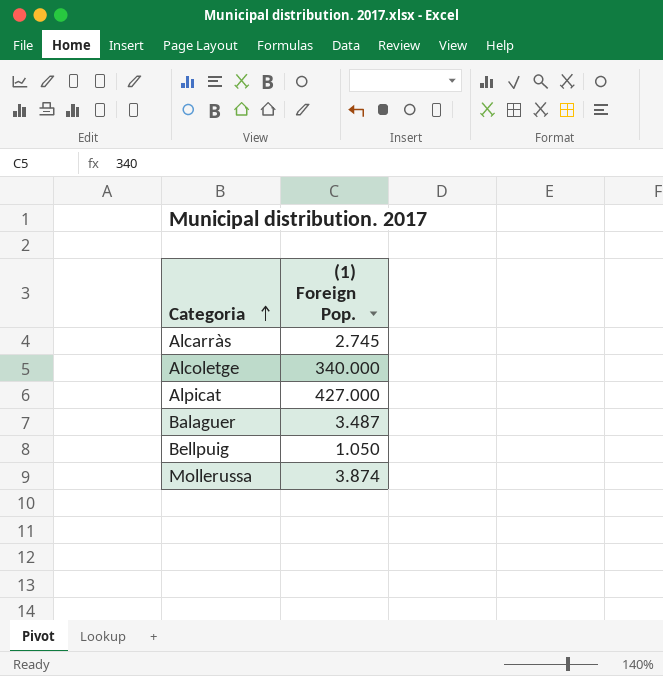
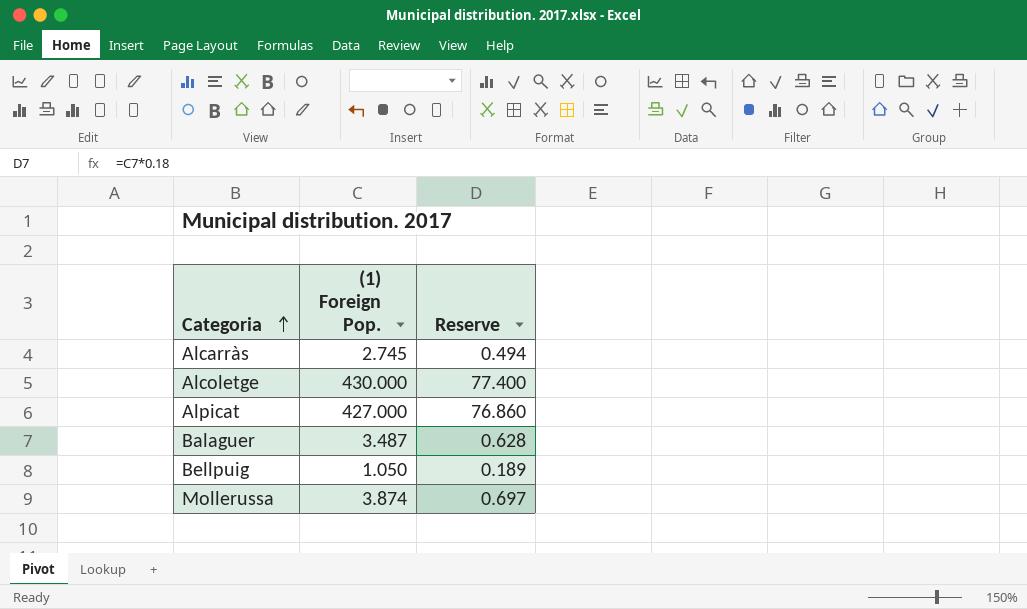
column Reserve | formula: none -> [(1) Foreign Pop.] * 0.18
Alcoletge | (1) Foreign Pop.: 340.000 -> 430.000

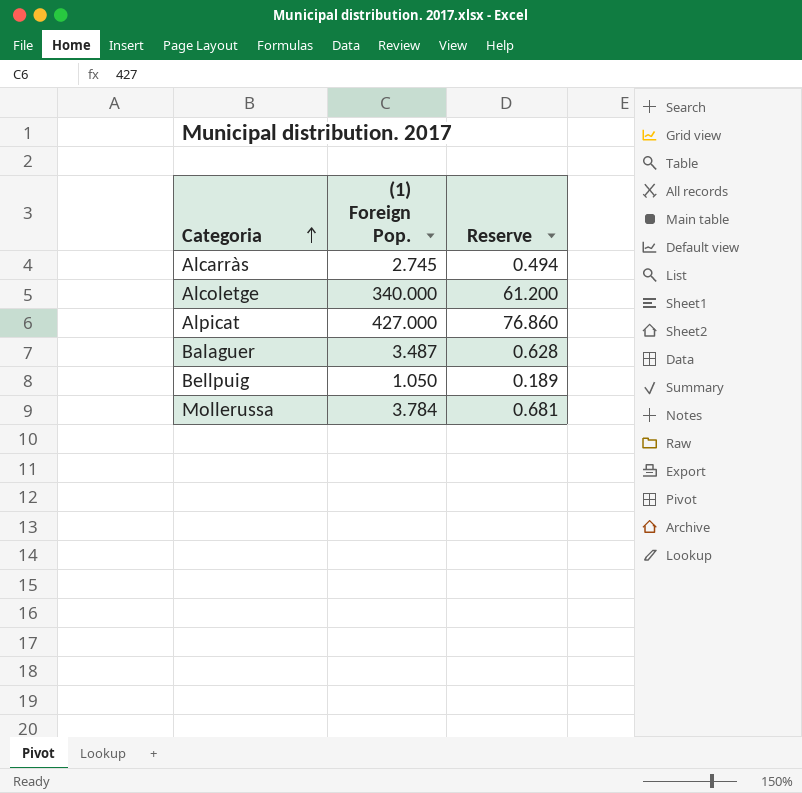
Alcoletge | (1) Foreign Pop.: 430.000 -> 340.000
Alcoletge | Reserve: 77.400 -> 61.200
Mollerussa | (1) Foreign Pop.: 3.874 -> 3.784
Mollerussa | Reserve: 0.697 -> 0.681

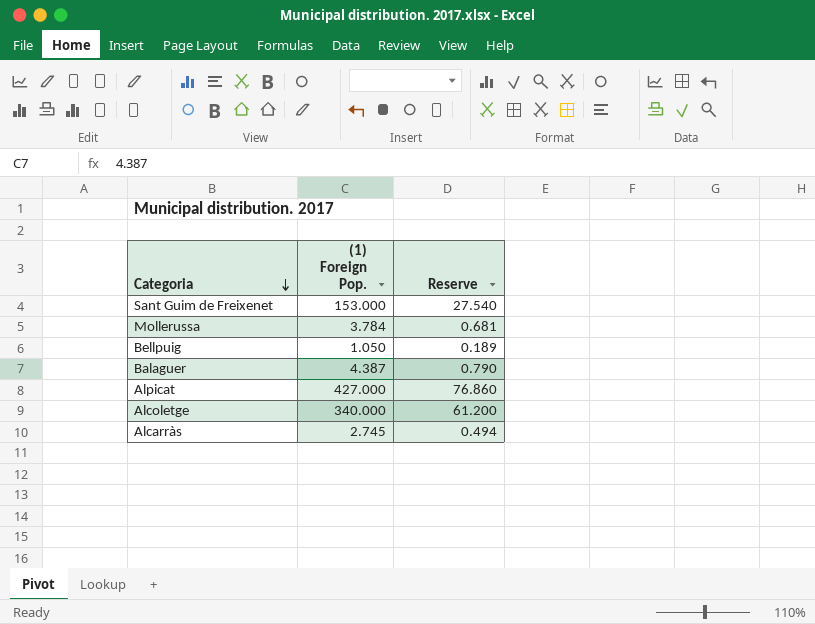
row order: Categoria ascending -> Categoria descending
row Sant Guim de Freixenet: none -> 153.000 | 27.540
Balaguer | (1) Foreign Pop.: 3.487 -> 4.387
Balaguer | Reserve: 0.628 -> 0.790

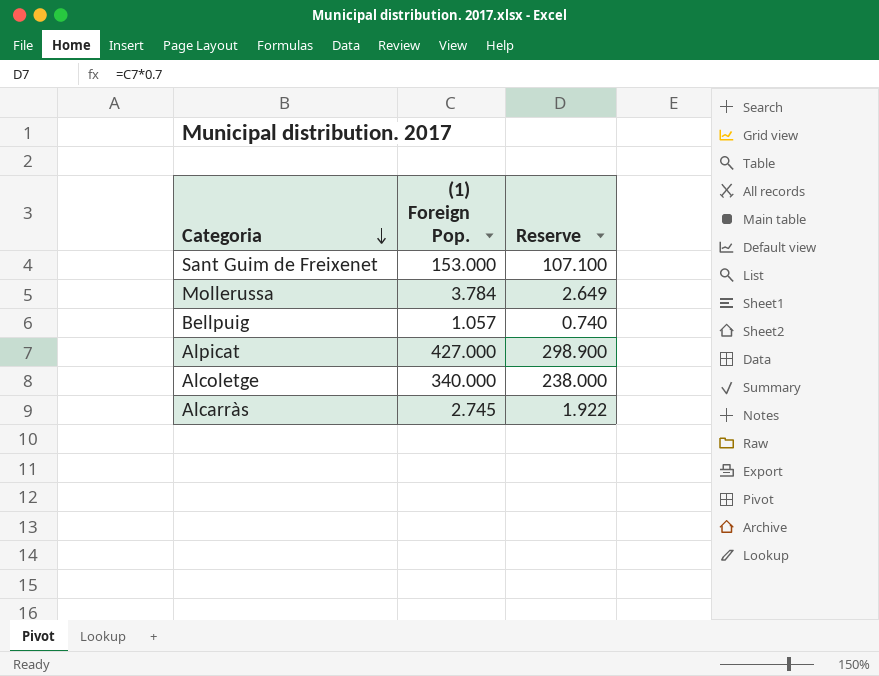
column Reserve | formula: [(1) Foreign Pop.] * 0.18 -> [(1) Foreign Pop.] * 0.7
row Balaguer: 4.387 | 0.790 -> none
Bellpuig | (1) Foreign Pop.: 1.050 -> 1.057

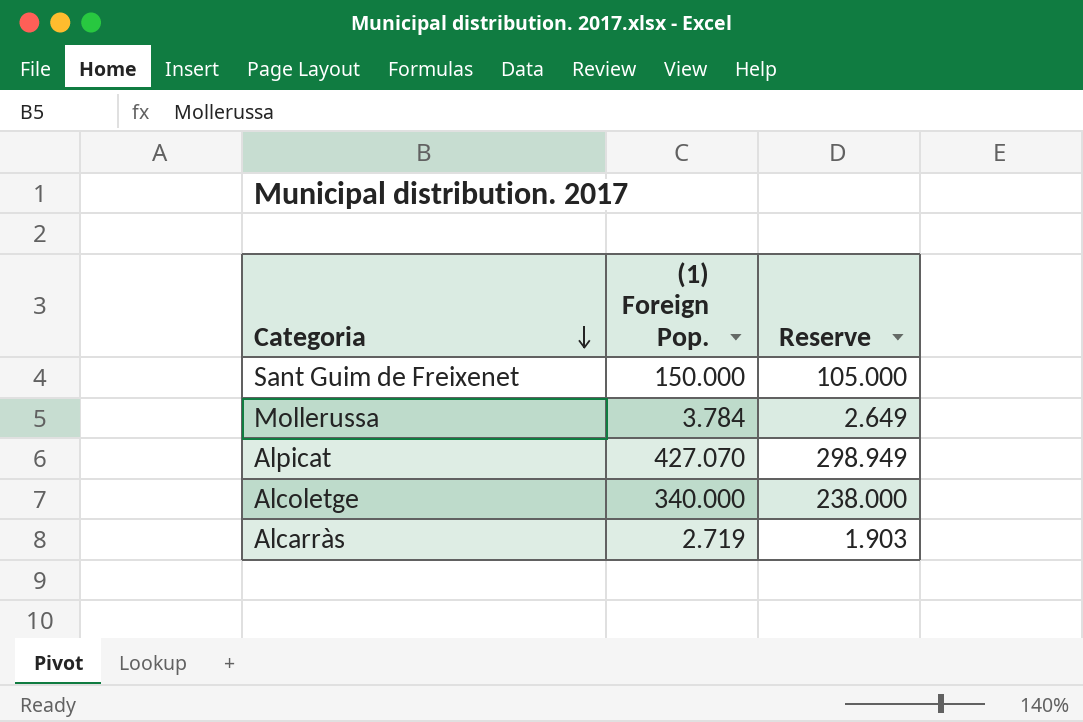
row Bellpuig: 1.057 | 0.740 -> none
Sant Guim de Freixenet | (1) Foreign Pop.: 153.000 -> 150.000
Sant Guim de Freixenet | Reserve: 107.100 -> 105.000
Alpicat | (1) Foreign Pop.: 427.000 -> 427.070
Alpicat | Reserve: 298.900 -> 298.949
Alcarràs | (1) Foreign Pop.: 2.745 -> 2.719
Alcarràs | Reserve: 1.922 -> 1.903

